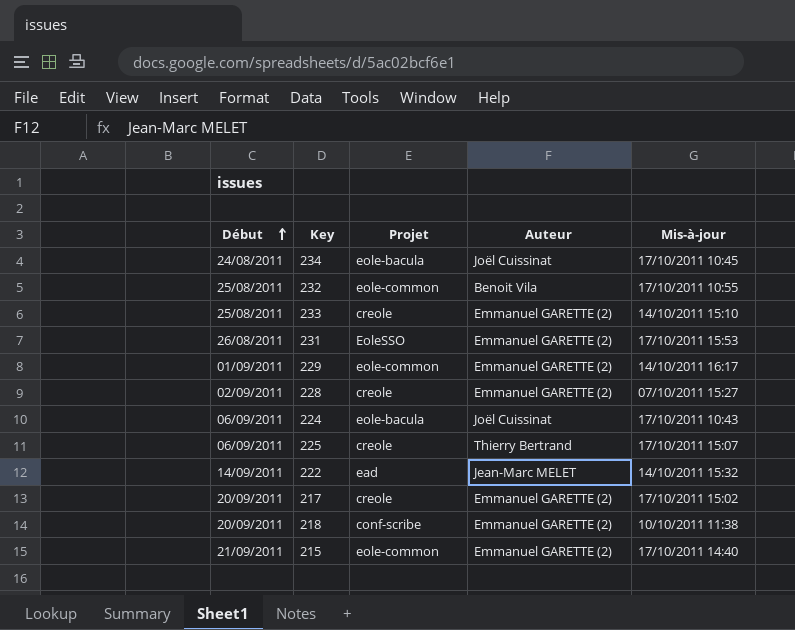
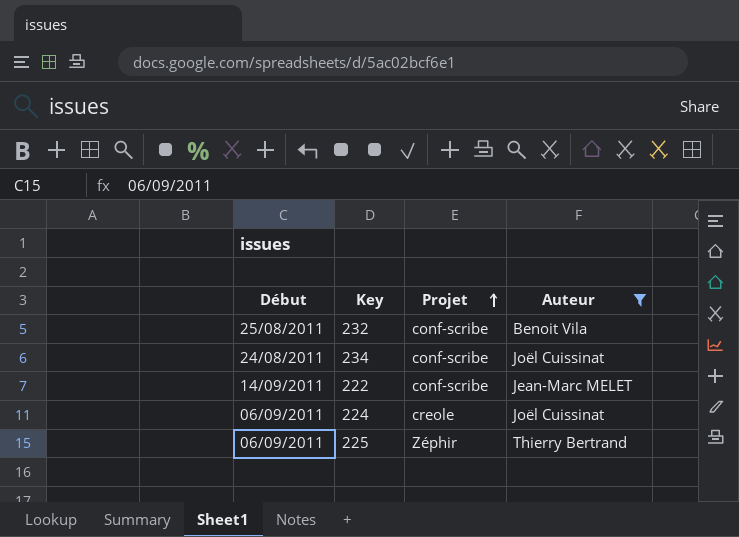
filter: none -> Auteur != Emmanuel GARETTE (2)
row order: Début ascending -> Projet ascending
column Mis-à-jour | position: 5 -> none
232 | Projet: eole-common -> conf-scribe
234 | Projet: eole-bacula -> conf-scribe
222 | Projet: ead -> conf-scribe
224 | Projet: eole-bacula -> creole
225 | Projet: creole -> Zéphir

